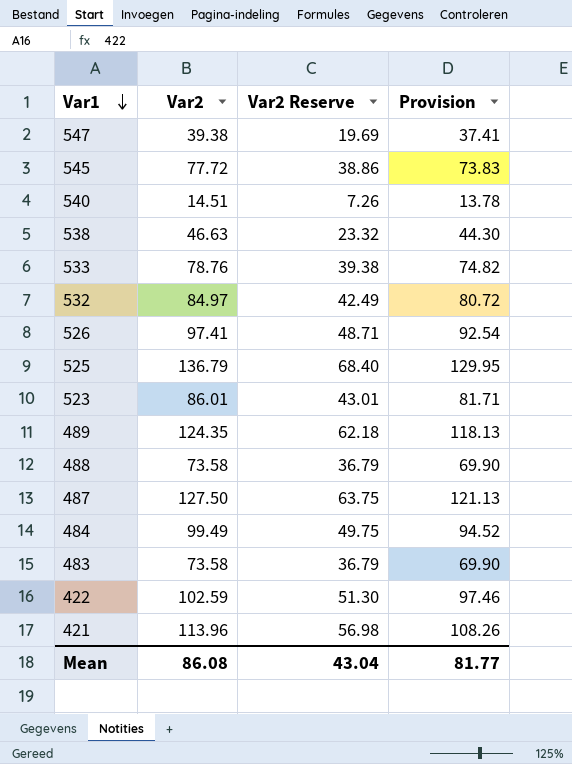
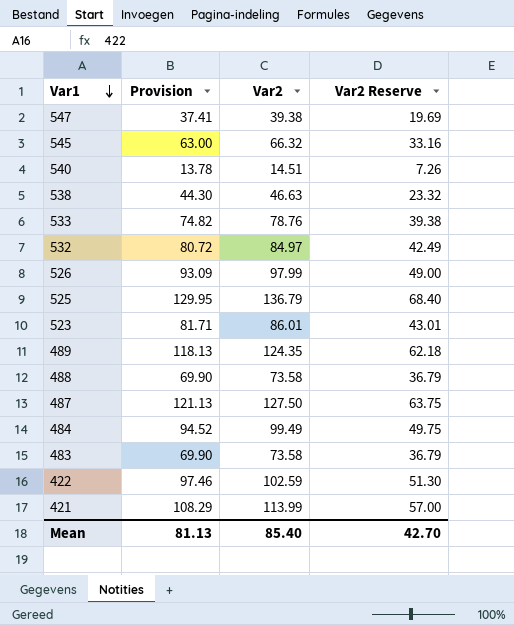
column Provision | position: 4 -> 2
545 | Provision: 73.83 -> 63.00
545 | Var2: 77.72 -> 66.32
545 | Var2 Reserve: 38.86 -> 33.16
526 | Provision: 92.54 -> 93.09
526 | Var2: 97.41 -> 97.99
526 | Var2 Reserve: 48.71 -> 49.00
421 | Provision: 108.26 -> 108.29
421 | Var2: 113.96 -> 113.99
421 | Var2 Reserve: 56.98 -> 57.00
Mean | Provision: 81.77 -> 81.13
Mean | Var2: 86.08 -> 85.40
Mean | Var2 Reserve: 43.04 -> 42.70

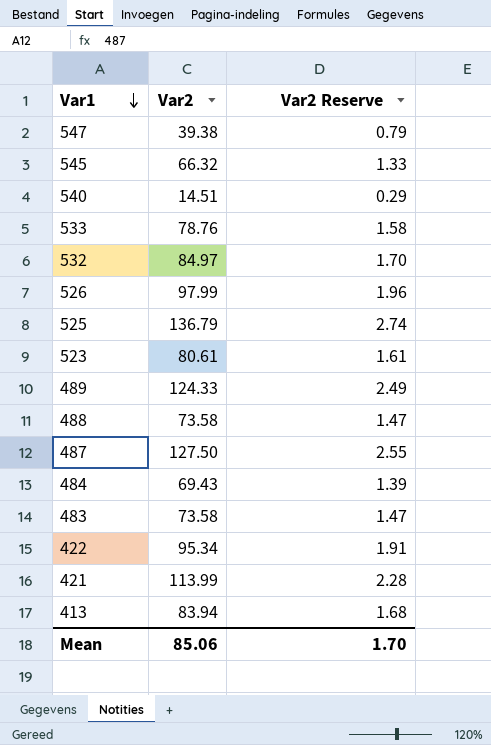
column Provision | formula: [Var2] * 0.95 -> none
column Var2 Reserve | formula: [Var2] * 0.5 -> [Var2] * 0.02
row 538: 44.30 | 46.63 | 23.32 -> none
523 | Var2: 86.01 -> 80.61
489 | Var2: 124.35 -> 124.33
484 | Var2: 99.49 -> 69.43
422 | Var2: 102.59 -> 95.34
row 413: none -> 83.94 | 1.68
Mean | Var2: 85.40 -> 85.06
Mean | Var2 Reserve: 42.70 -> 1.70

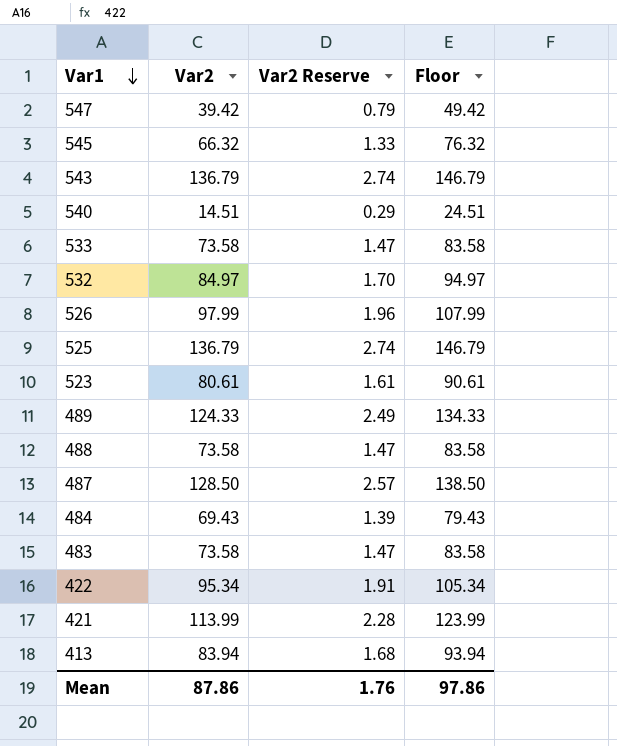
column Floor | formula: none -> [Var2] + 10
547 | Var2: 39.38 -> 39.42
row 543: none -> 136.79 | 2.74 | 146.79
533 | Var2: 78.76 -> 73.58
533 | Var2 Reserve: 1.58 -> 1.47
487 | Var2: 127.50 -> 128.50
487 | Var2 Reserve: 2.55 -> 2.57
Mean | Var2: 85.06 -> 87.86
Mean | Var2 Reserve: 1.70 -> 1.76

